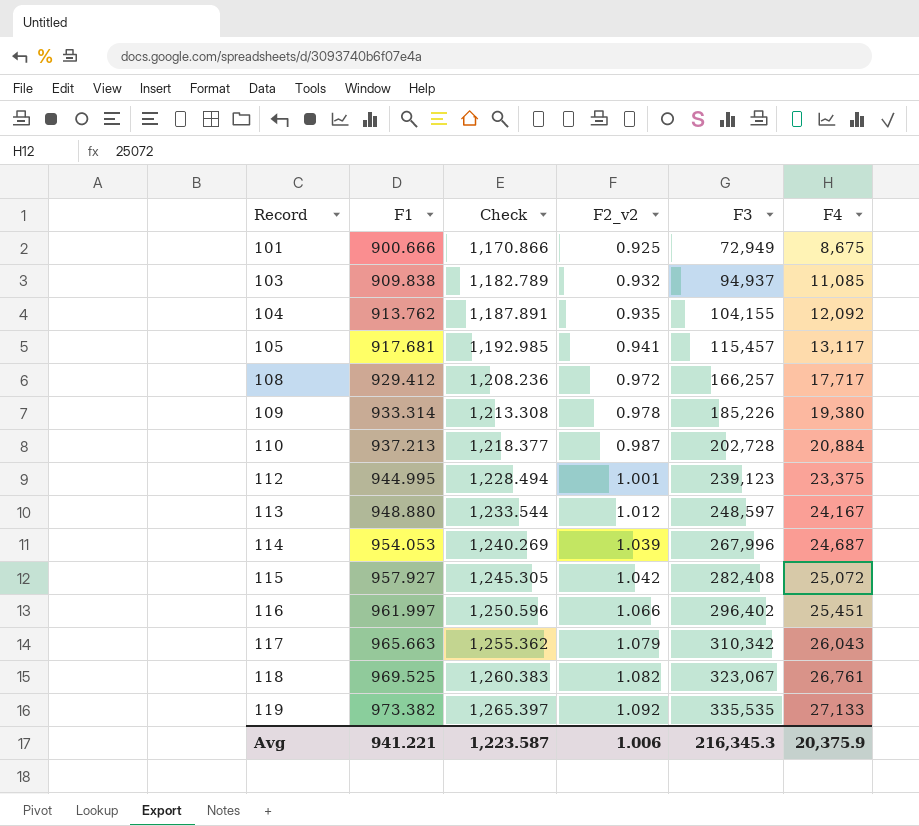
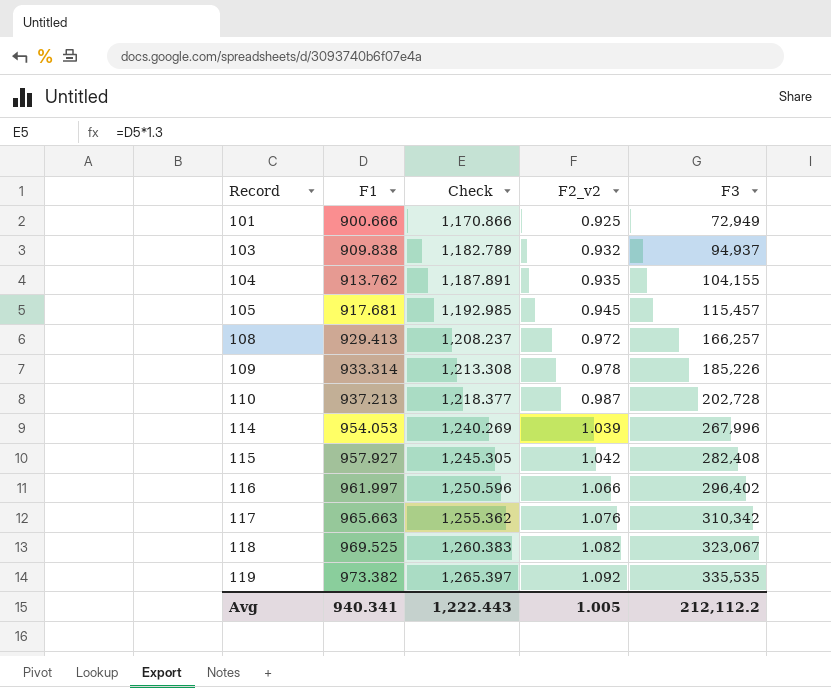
column F4 | position: 6 -> none
row 112: 944.995 | 1,228.494 | 1.001 | 239,123 | 23,375 -> none
row 113: 948.880 | 1,233.544 | 1.012 | 248,597 | 24,167 -> none
105 | F2_v2: 0.941 -> 0.945
108 | F1: 929.412 -> 929.413
108 | Check: 1,208.236 -> 1,208.237
117 | F2_v2: 1.079 -> 1.076
Avg | F1: 941.221 -> 940.341
Avg | Check: 1,223.587 -> 1,222.443
Avg | F2_v2: 1.006 -> 1.005
Avg | F3: 216,345.3 -> 212,112.2

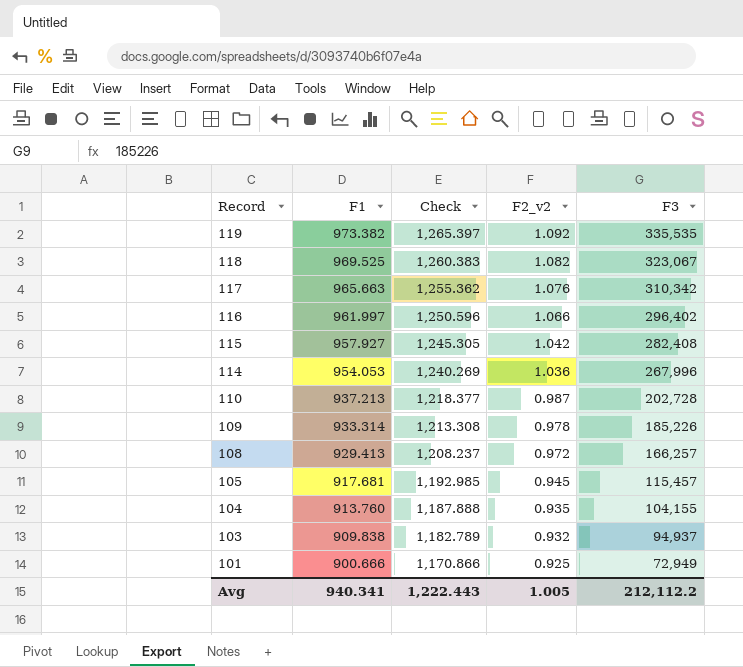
row order: Record ascending -> Record descending
114 | F2_v2: 1.039 -> 1.036
104 | F1: 913.762 -> 913.760
104 | Check: 1,187.891 -> 1,187.888

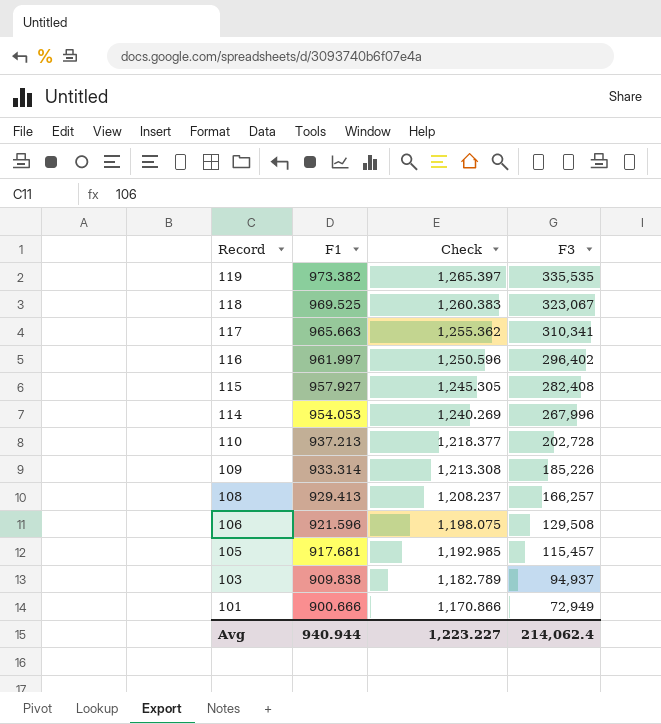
column F2_v2 | position: 4 -> none
row 104: 913.760 | 1,187.888 | 0.935 | 104,155 -> none
117 | F3: 310,342 -> 310,341
row 106: none -> 921.596 | 1,198.075 | 129,508
Avg | F1: 940.341 -> 940.944
Avg | Check: 1,222.443 -> 1,223.227
Avg | F3: 212,112.2 -> 214,062.4

